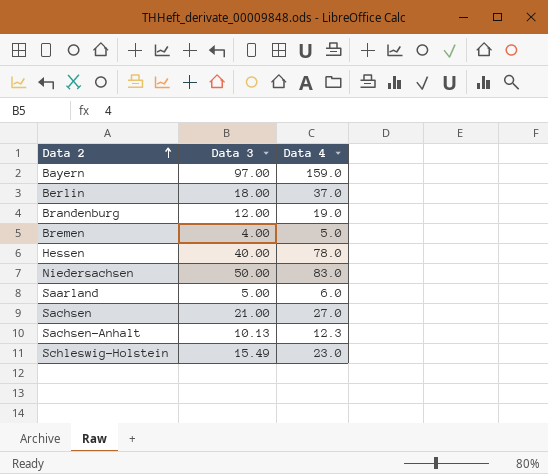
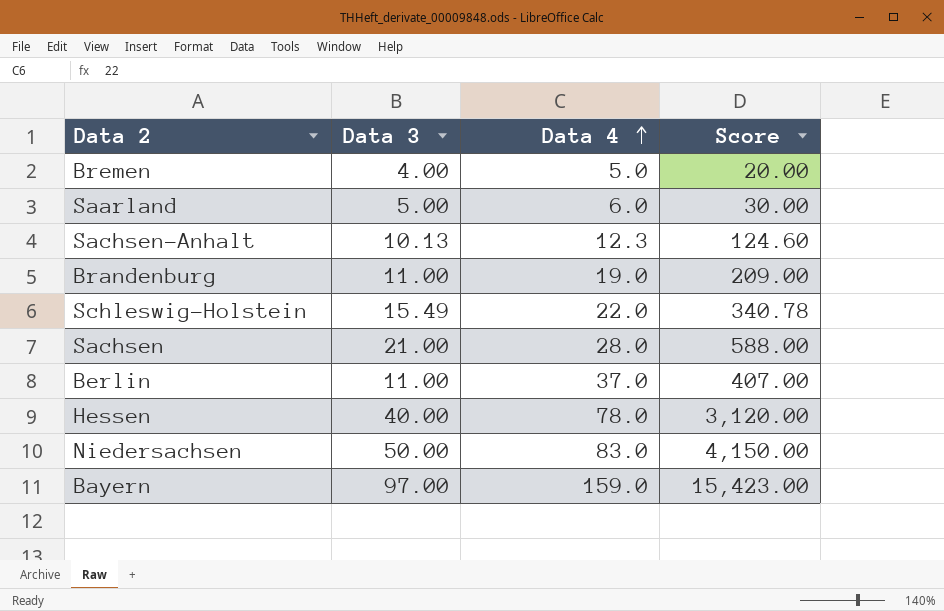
row order: Data 2 ascending -> Data 4 ascending
column Score | formula: none -> [Data 3] * [Data 4]
Brandenburg | Data 3: 12.00 -> 11.00
Schleswig-Holstein | Data 4: 23.0 -> 22.0
Sachsen | Data 4: 27.0 -> 28.0
Berlin | Data 3: 18.00 -> 11.00

